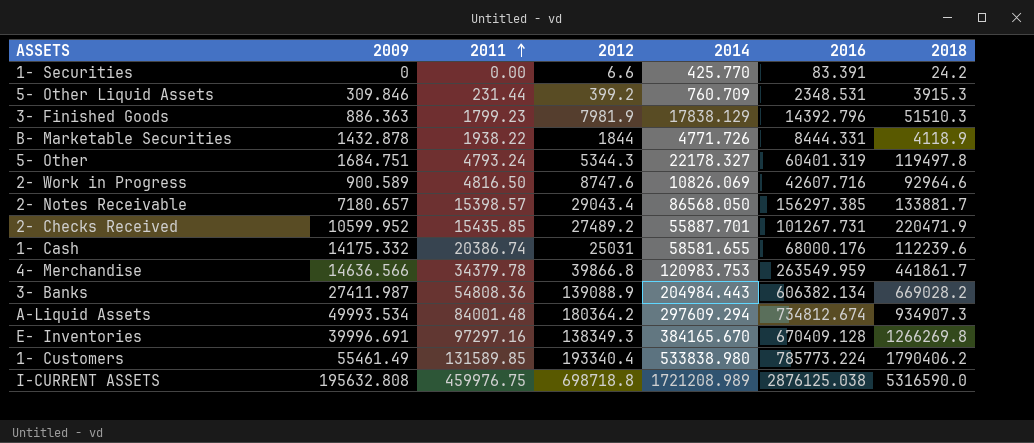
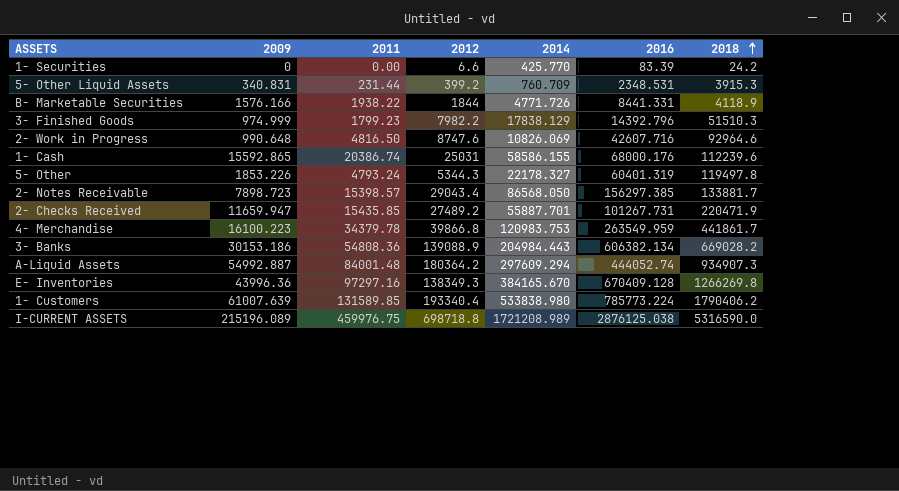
row order: 2011 ascending -> 2018 ascending
1- Securities | 2016: 83.391 -> 83.39
5- Other Liquid Assets | 2009: 309.846 -> 340.831
B- Marketable Securities | 2009: 1432.878 -> 1576.166
B- Marketable Securities | 2016: 8444.331 -> 8441.331
3- Finished Goods | 2009: 886.363 -> 974.999
3- Finished Goods | 2012: 7981.9 -> 7982.2
2- Work in Progress | 2009: 900.589 -> 990.648
1- Cash | 2009: 14175.332 -> 15592.865
1- Cash | 2014: 58581.655 -> 58586.155
5- Other | 2009: 1684.751 -> 1853.226
2- Notes Receivable | 2009: 7180.657 -> 7898.723
2- Checks Received | 2009: 10599.952 -> 11659.947
4- Merchandise | 2009: 14636.566 -> 16100.223
3- Banks | 2009: 27411.987 -> 30153.186
A-Liquid Assets | 2009: 49993.534 -> 54992.887
A-Liquid Assets | 2016: 734812.674 -> 444052.74
E- Inventories | 2009: 39996.691 -> 43996.36
1- Customers | 2009: 55461.49 -> 61007.639
I-CURRENT ASSETS | 2009: 195632.808 -> 215196.089

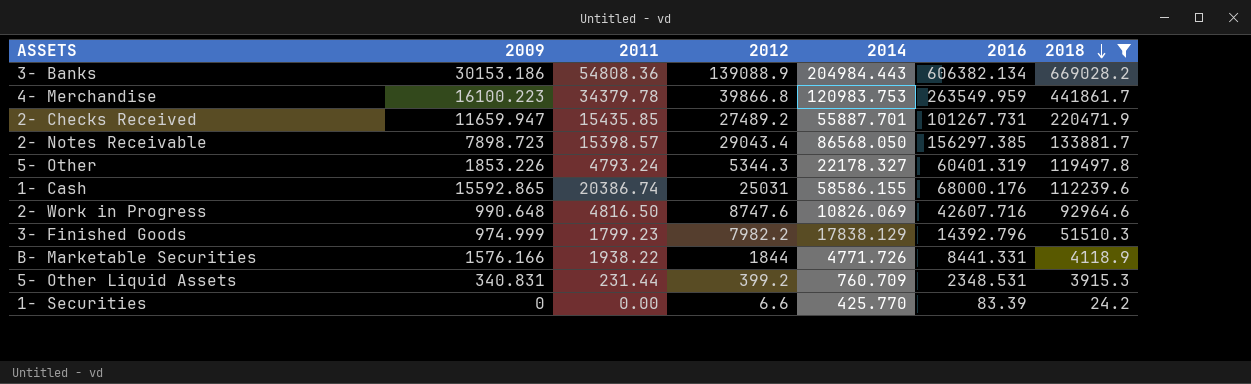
filter: none -> 2018 <= 669028.2
row order: 2018 ascending -> 2018 descending

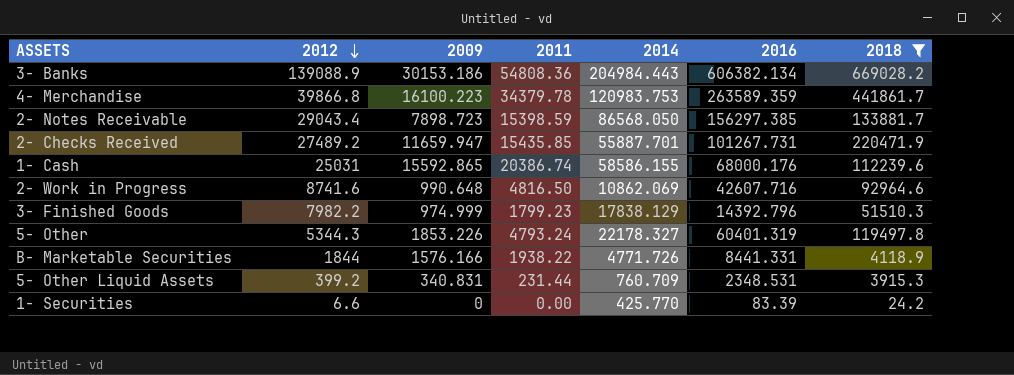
row order: 2018 descending -> 2012 descending
column 2012 | position: 4 -> 2
4- Merchandise | 2016: 263549.959 -> 263589.359
2- Notes Receivable | 2011: 15398.57 -> 15398.59
2- Work in Progress | 2012: 8747.6 -> 8741.6
2- Work in Progress | 2014: 10826.069 -> 10862.069

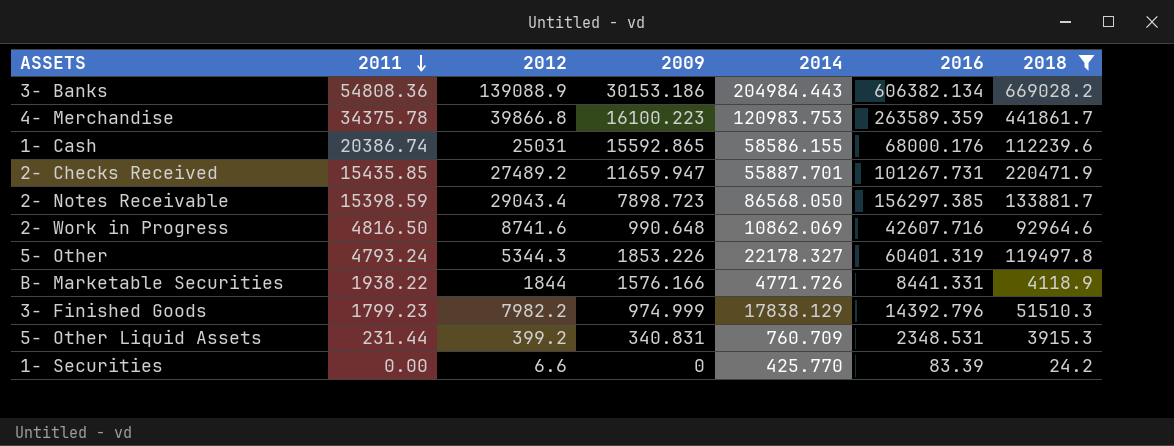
row order: 2012 descending -> 2011 descending
column 2011 | position: 4 -> 2
4- Merchandise | 2011: 34379.78 -> 34375.78

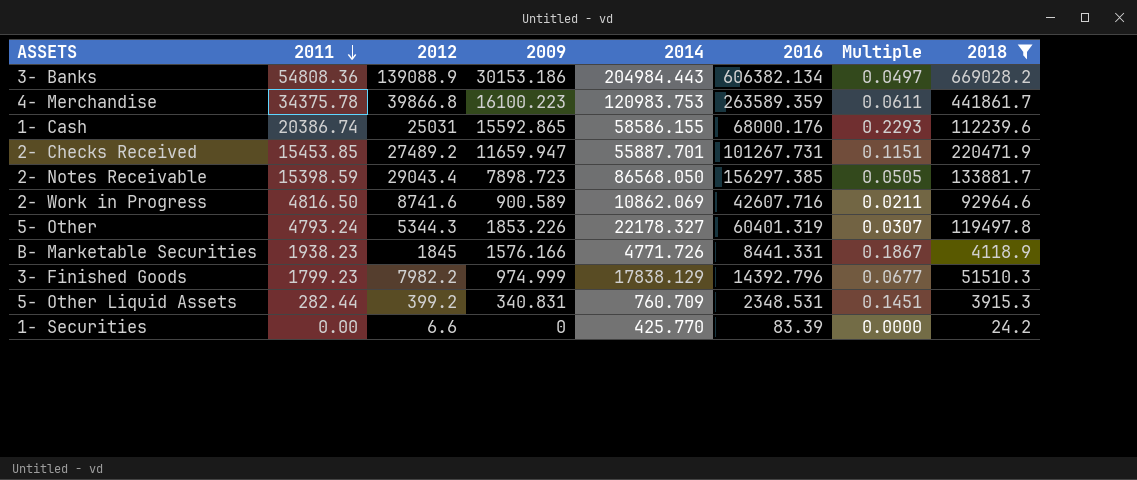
column Multiple | formula: none -> [2009] / [2016]
2- Checks Received | 2011: 15435.85 -> 15453.85
2- Work in Progress | 2009: 990.648 -> 900.589
B- Marketable Securities | 2011: 1938.22 -> 1938.23
B- Marketable Securities | 2012: 1844 -> 1845
5- Other Liquid Assets | 2011: 231.44 -> 282.44

